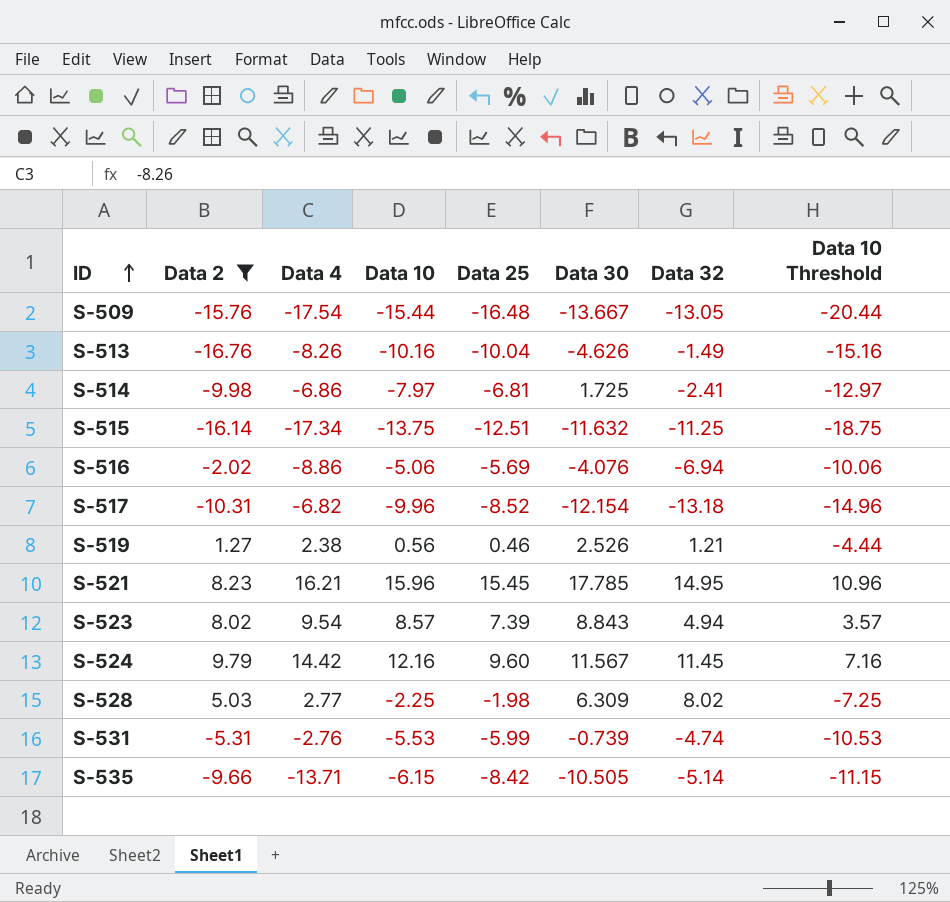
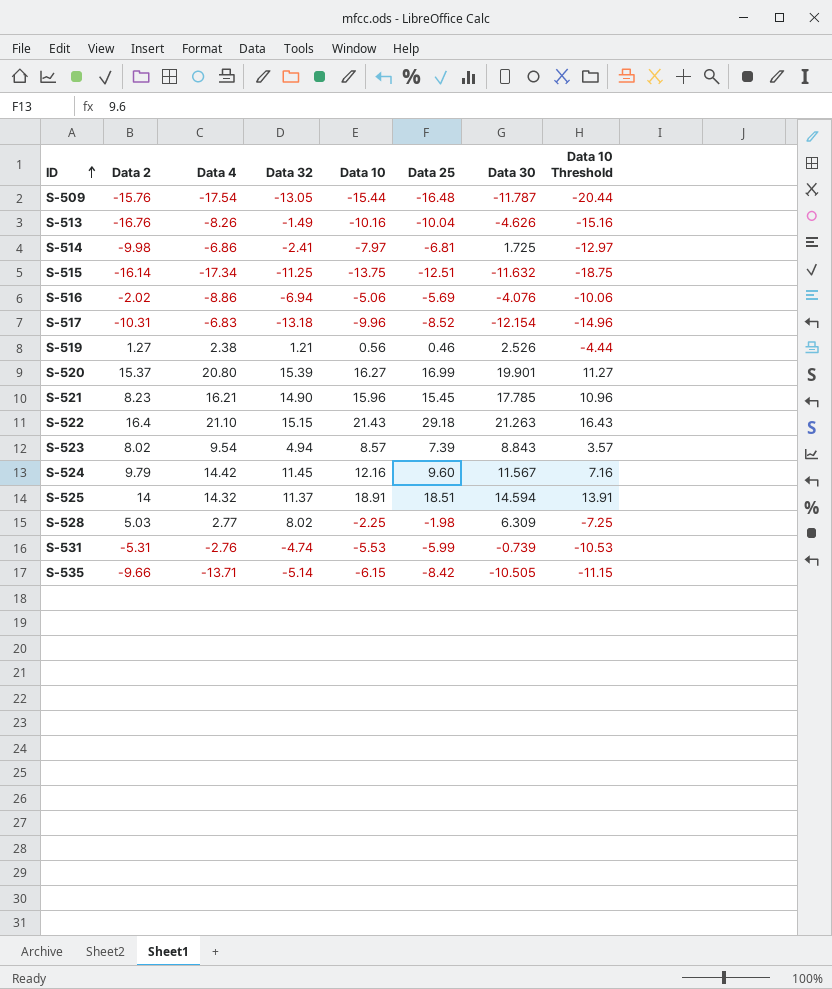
filter: Data 2 <= 9.79 -> none
column Data 32 | position: 7 -> 4
S-509 | Data 30: -13.667 -> -11.787
S-517 | Data 4: -6.82 -> -6.83
S-521 | Data 32: 14.95 -> 14.90

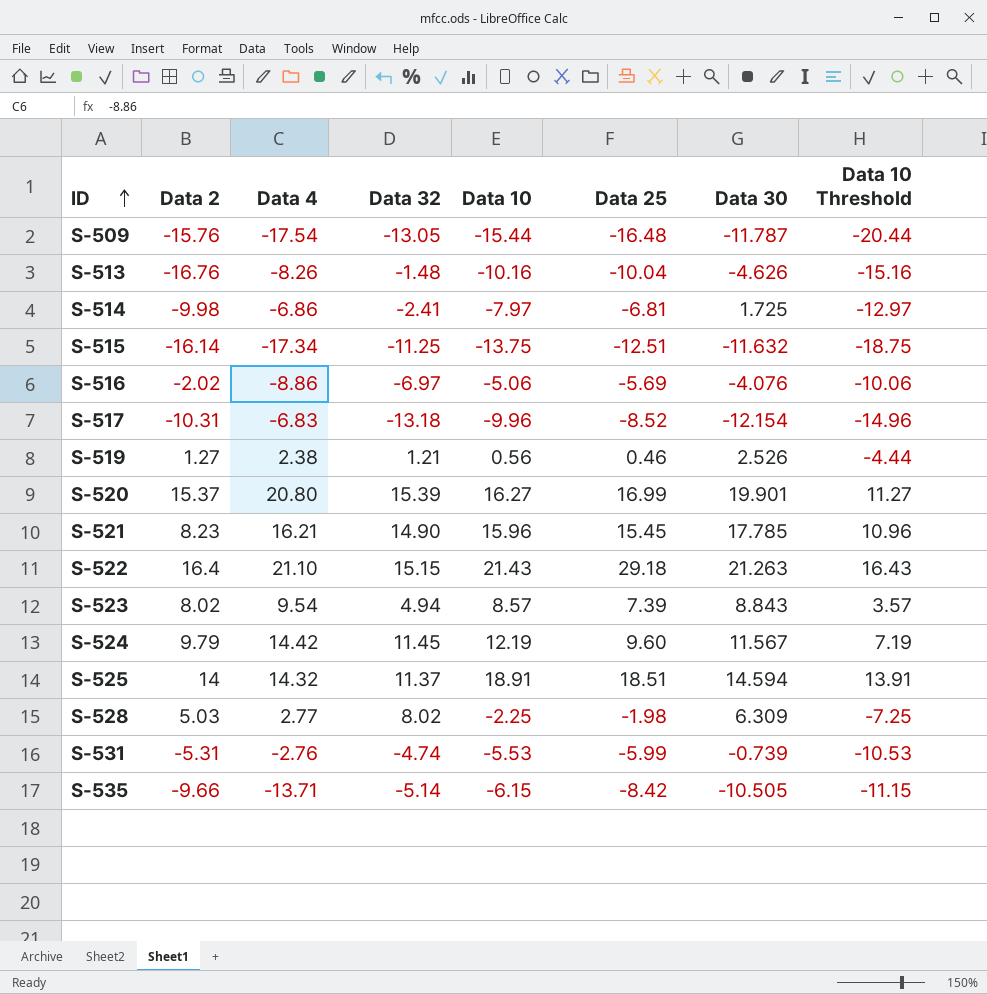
S-513 | Data 32: -1.49 -> -1.48
S-516 | Data 32: -6.94 -> -6.97
S-524 | Data 10: 12.16 -> 12.19
S-524 | Data 10 Threshold: 7.16 -> 7.19

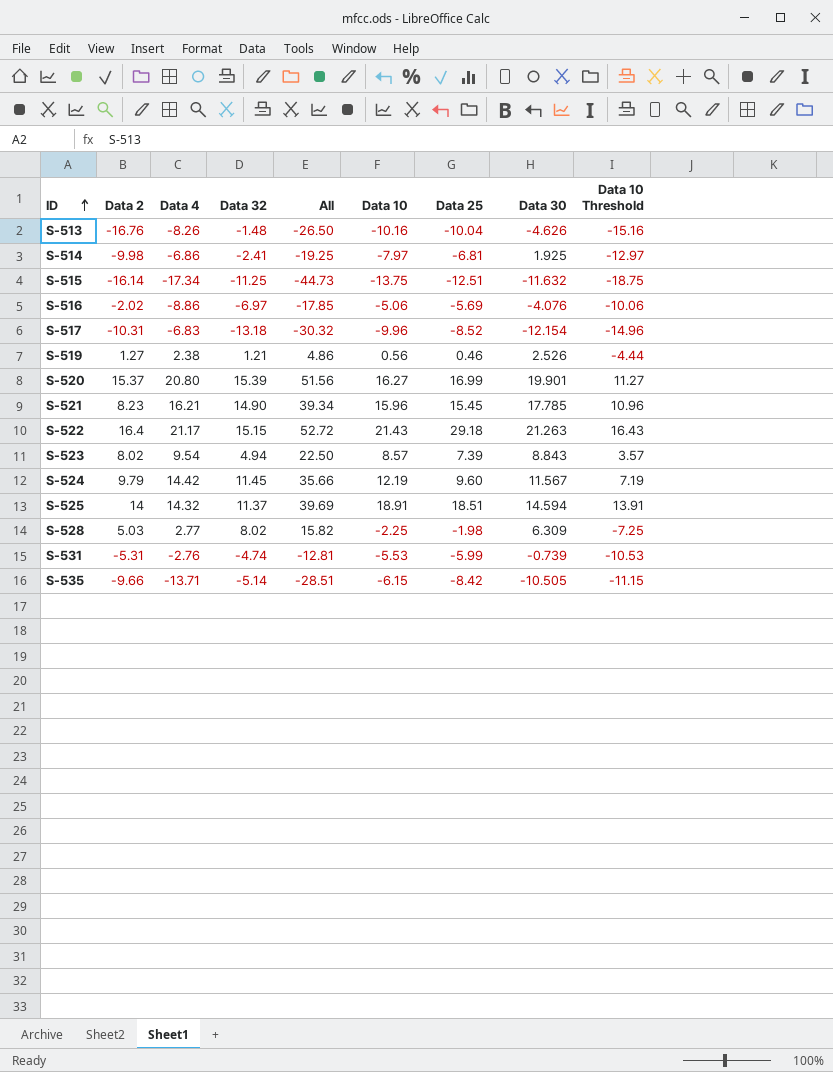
column All | formula: none -> [Data 2] + [Data 4] + [Data 32]
row S-509: -15.76 | -17.54 | -13.05 | -15.44 | -16.48 | -11.787 | -20.44 -> none
S-514 | Data 30: 1.725 -> 1.925
S-522 | Data 4: 21.10 -> 21.17

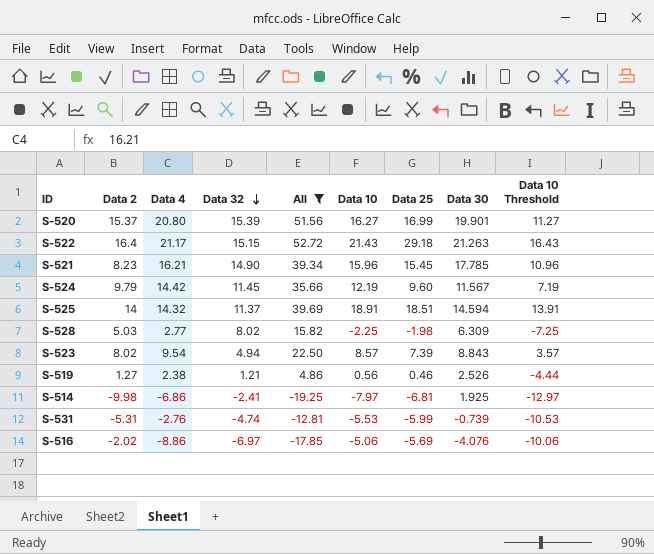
filter: none -> All >= -19.25
row order: ID ascending -> Data 32 descending

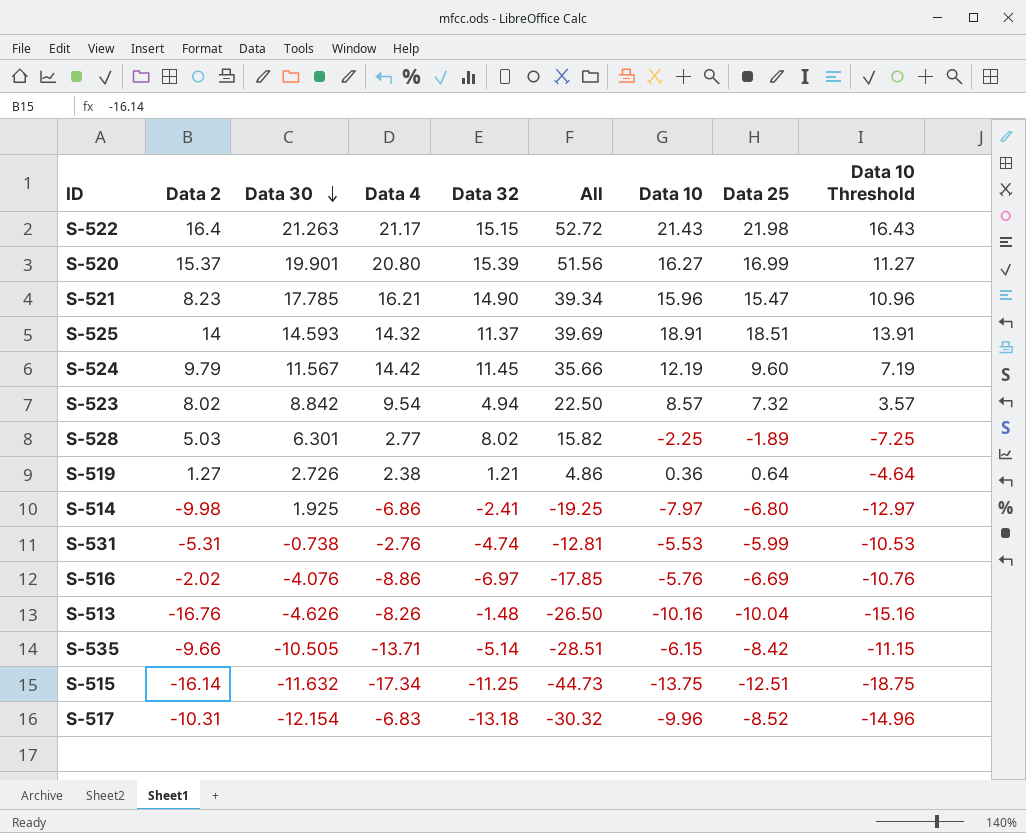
filter: All >= -19.25 -> none
row order: Data 32 descending -> Data 30 descending
column Data 30 | position: 8 -> 3
S-522 | Data 25: 29.18 -> 21.98
S-521 | Data 25: 15.45 -> 15.47
S-525 | Data 30: 14.594 -> 14.593
S-523 | Data 30: 8.843 -> 8.842
S-523 | Data 25: 7.39 -> 7.32
S-528 | Data 30: 6.309 -> 6.301
S-528 | Data 25: -1.98 -> -1.89
S-519 | Data 30: 2.526 -> 2.726
S-519 | Data 10: 0.56 -> 0.36
S-519 | Data 25: 0.46 -> 0.64
S-519 | Data 10 Threshold: -4.44 -> -4.64
S-514 | Data 25: -6.81 -> -6.80
S-531 | Data 30: -0.739 -> -0.738
S-516 | Data 10: -5.06 -> -5.76
S-516 | Data 25: -5.69 -> -6.69
S-516 | Data 10 Threshold: -10.06 -> -10.76

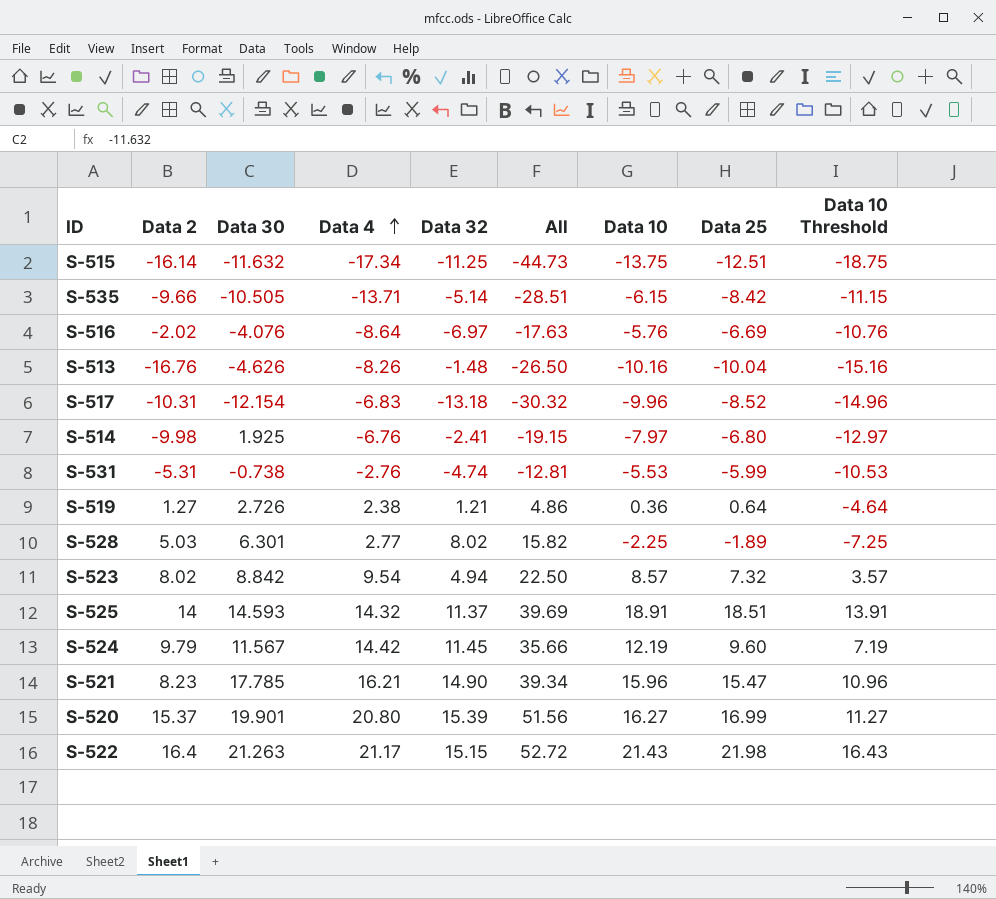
row order: Data 30 descending -> Data 4 ascending
S-516 | Data 4: -8.86 -> -8.64
S-516 | All: -17.85 -> -17.63
S-514 | Data 4: -6.86 -> -6.76
S-514 | All: -19.25 -> -19.15

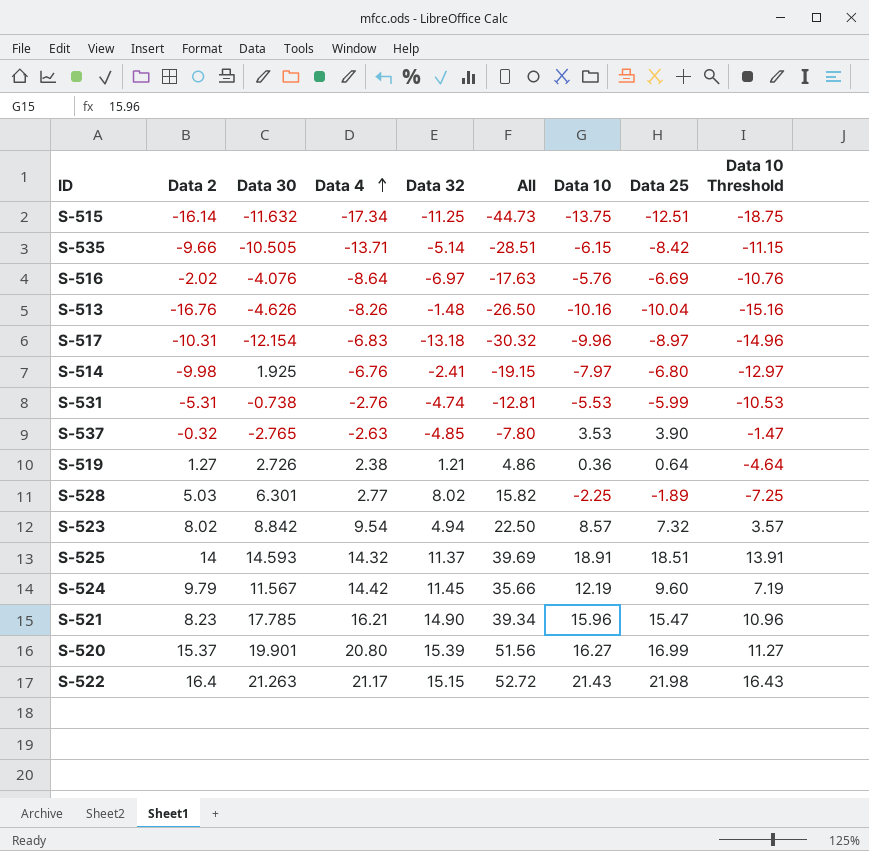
S-517 | Data 25: -8.52 -> -8.97
row S-537: none -> -0.32 | -2.765 | -2.63 | -4.85 | -7.80 | 3.53 | 3.90 | -1.47

